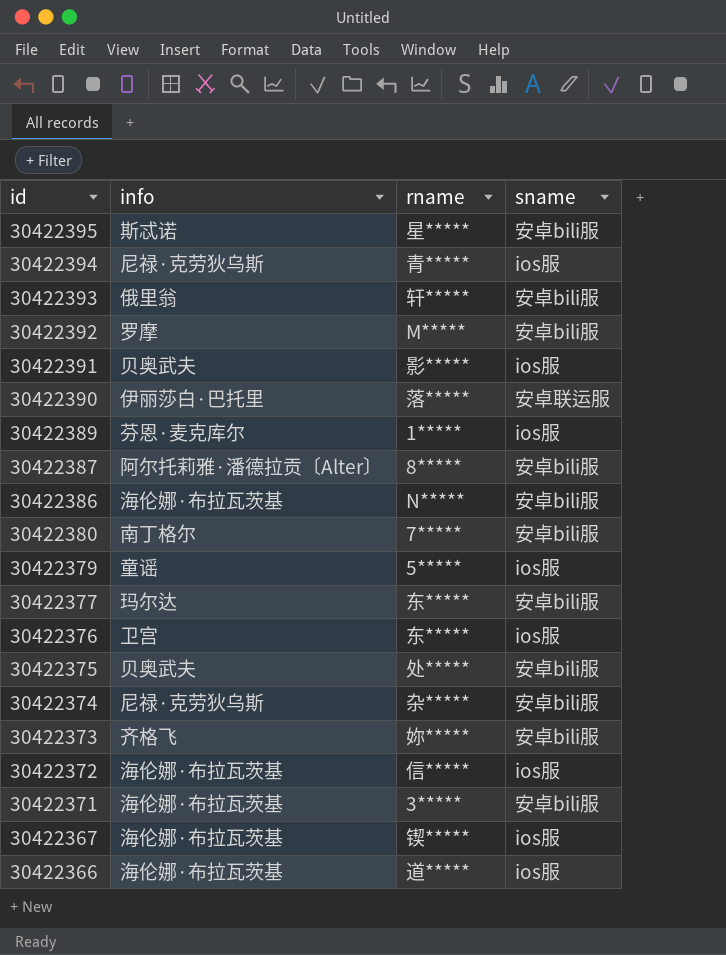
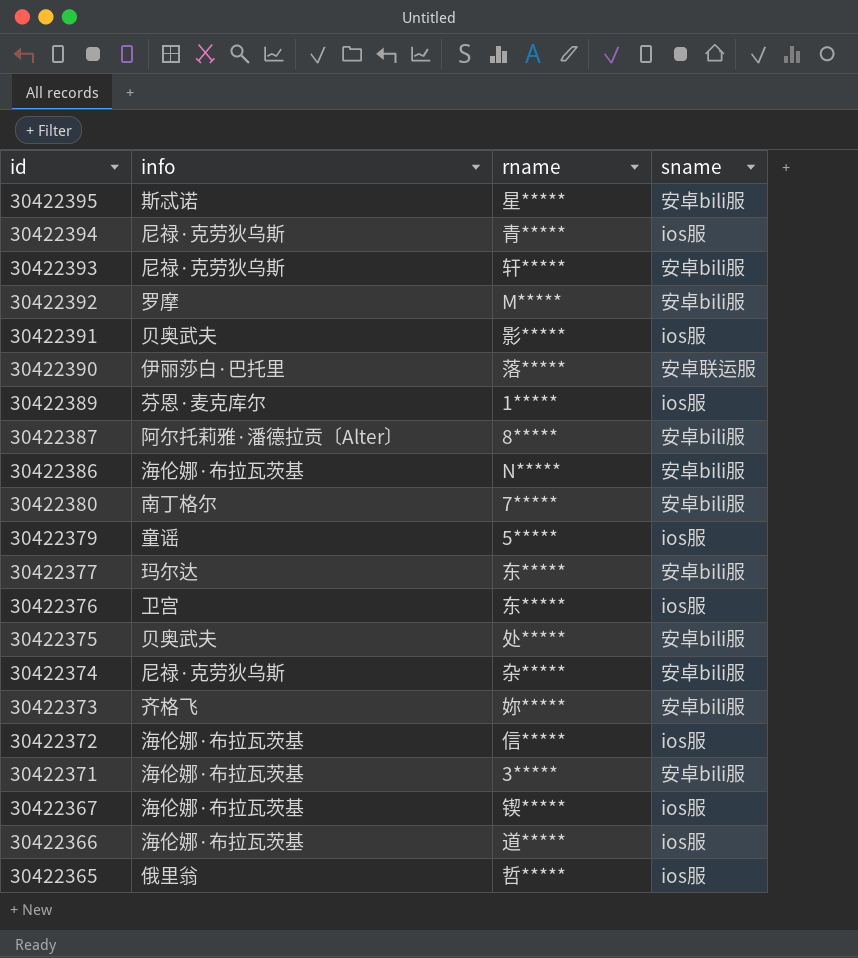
30422393 | info: 俄里翁 -> 尼禄·克劳狄乌斯
row 30422365: none -> 俄里翁 | 哲***** | ios服

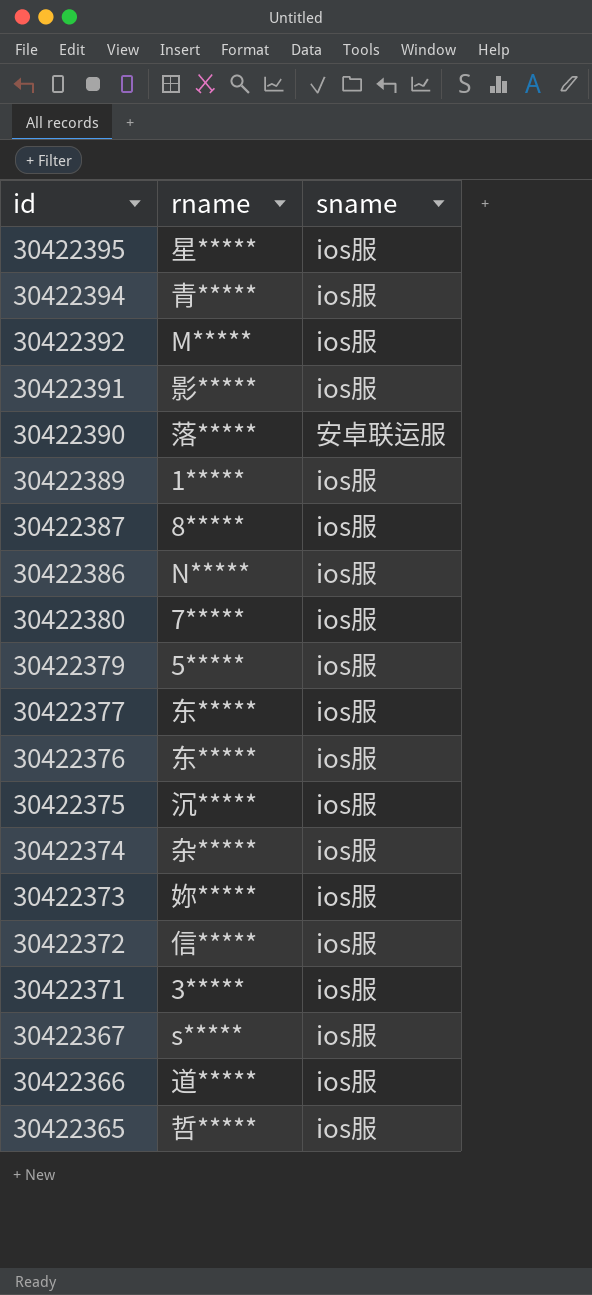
column info | position: 2 -> none
row 30422393: 尼禄·克劳狄乌斯 | 轩***** | 安卓bili服 -> none
30422395 | sname: 安卓bili服 -> ios服
30422392 | sname: 安卓bili服 -> ios服
30422387 | sname: 安卓bili服 -> ios服
30422386 | sname: 安卓bili服 -> ios服
30422380 | sname: 安卓bili服 -> ios服
30422377 | sname: 安卓bili服 -> ios服
30422375 | rname: 处***** -> 沉*****
30422375 | sname: 安卓bili服 -> ios服
30422374 | sname: 安卓bili服 -> ios服
30422373 | sname: 安卓bili服 -> ios服
30422371 | sname: 安卓bili服 -> ios服
30422367 | rname: 锲***** -> s*****

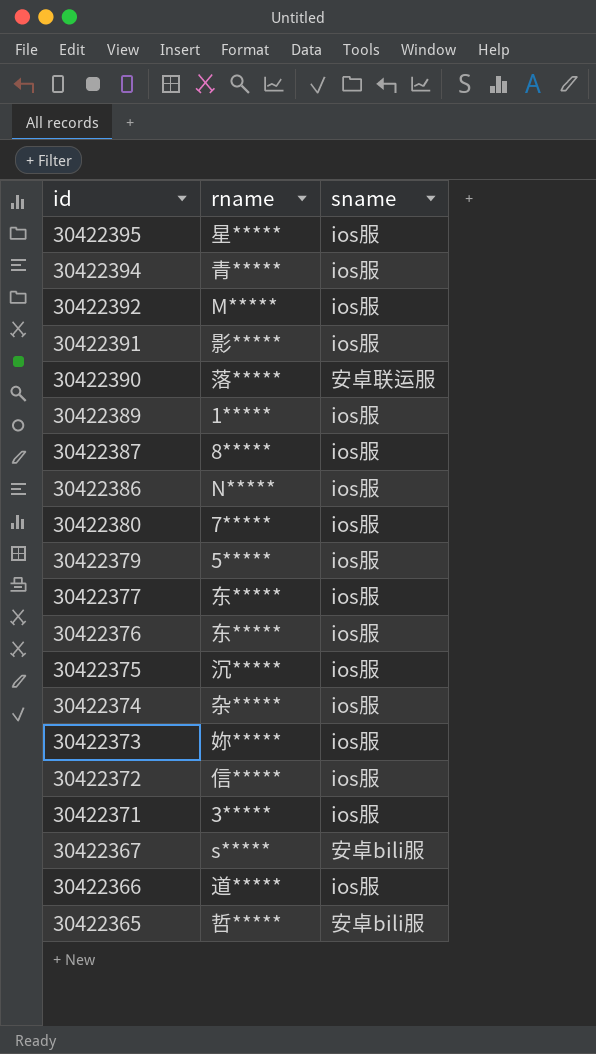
30422367 | sname: ios服 -> 安卓bili服
30422365 | sname: ios服 -> 安卓bili服

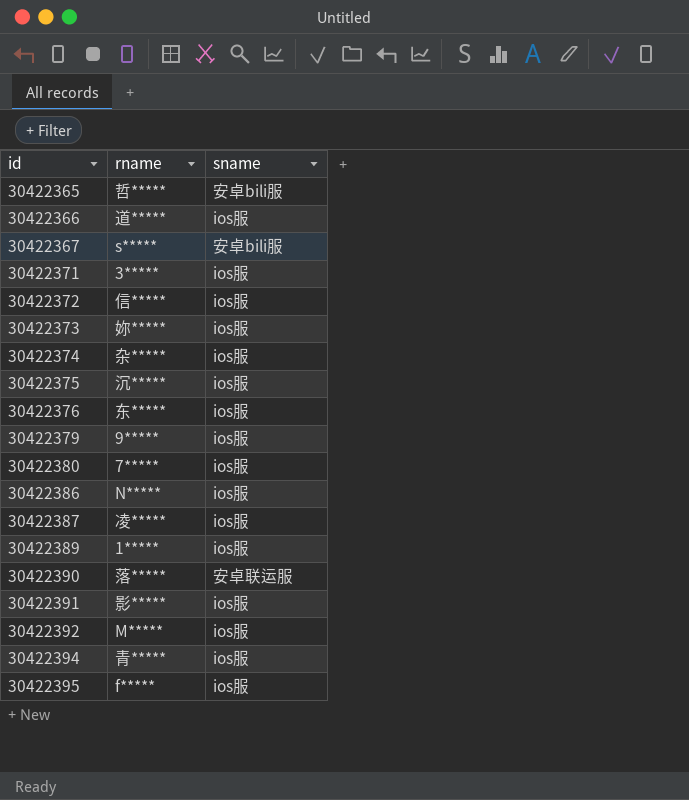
row order: id descending -> id ascending
row 30422377: 东***** | ios服 -> none
30422379 | rname: 5***** -> 9*****
30422387 | rname: 8***** -> 凌*****
30422395 | rname: 星***** -> f*****

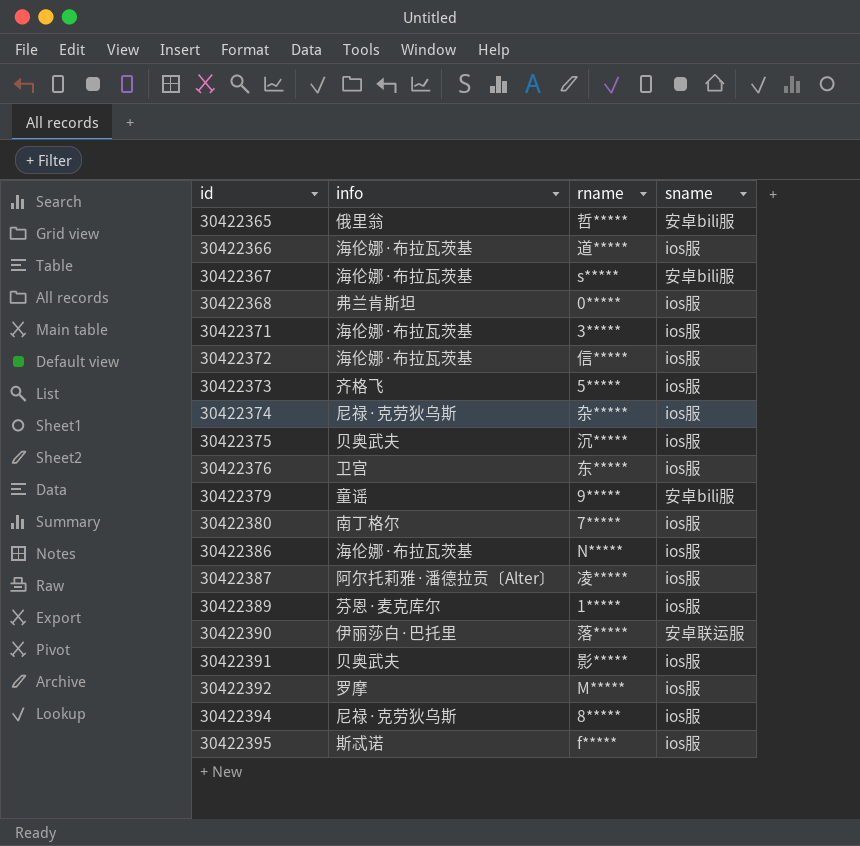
column info | position: none -> 2
row 30422368: none -> 弗兰肯斯坦 | 0***** | ios服
30422373 | rname: 妳***** -> 5*****
30422379 | sname: ios服 -> 安卓bili服
30422394 | rname: 青***** -> 8*****

